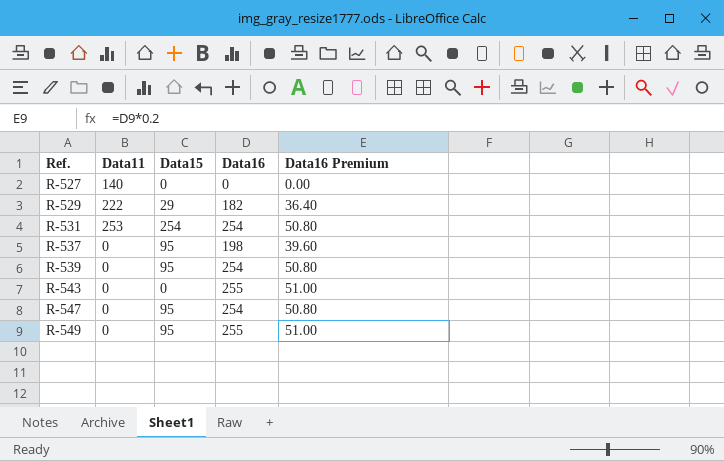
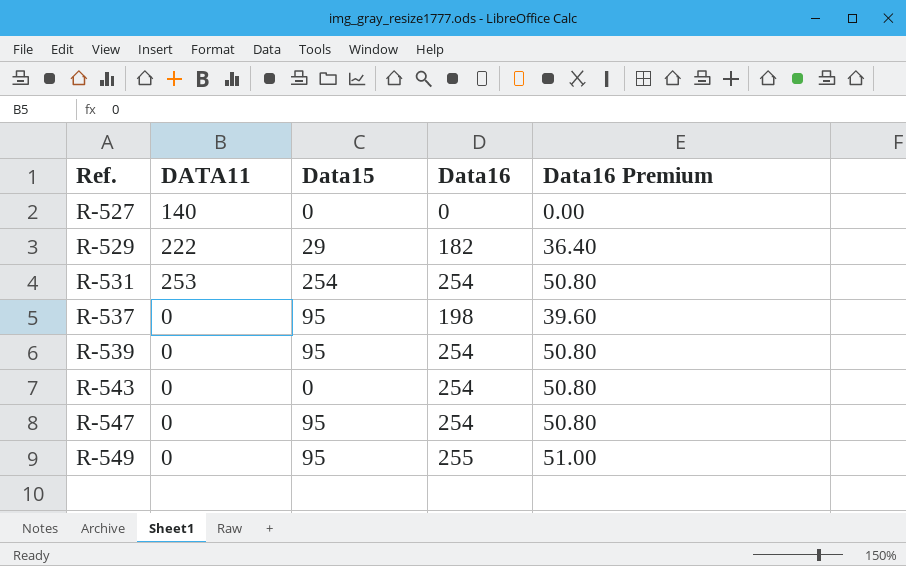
column name: Data11 -> DATA11
R-543 | Data16: 255 -> 254
R-543 | Data16 Premium: 51.00 -> 50.80

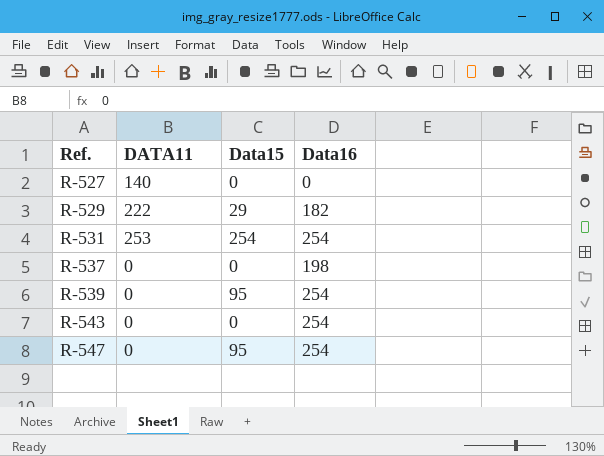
column Data16 Premium | formula: [Data16] * 0.2 -> none
row R-549: 0 | 95 | 255 | 51.00 -> none
R-537 | Data15: 95 -> 0

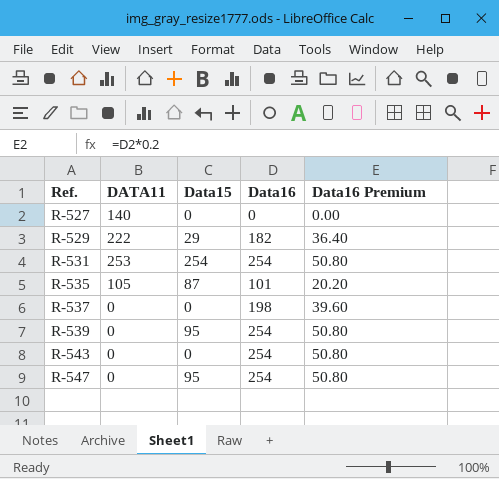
column Data16 Premium | formula: none -> [Data16] * 0.2
row R-535: none -> 105 | 87 | 101 | 20.20

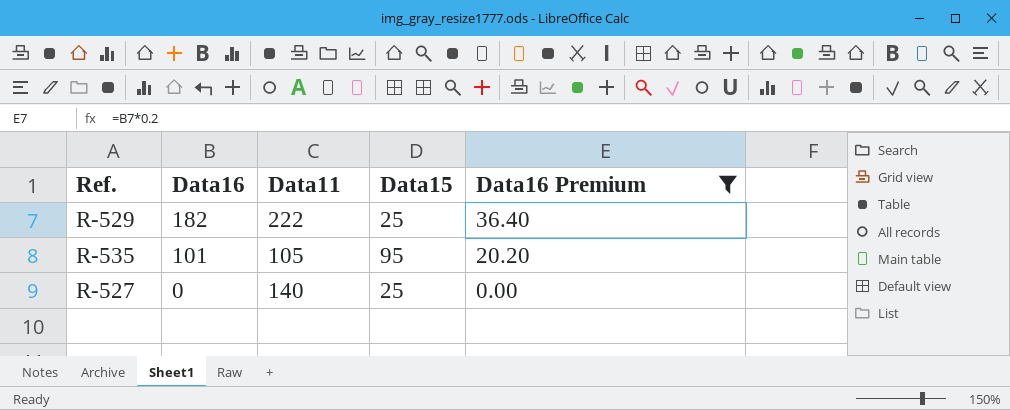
filter: none -> Data16 Premium <= 36.40
row order: Ref. ascending -> Data16 descending
column Data16 | position: 4 -> 2
column name: DATA11 -> Data11
R-529 | Data15: 29 -> 25
R-535 | Data15: 87 -> 95
R-527 | Data15: 0 -> 25

